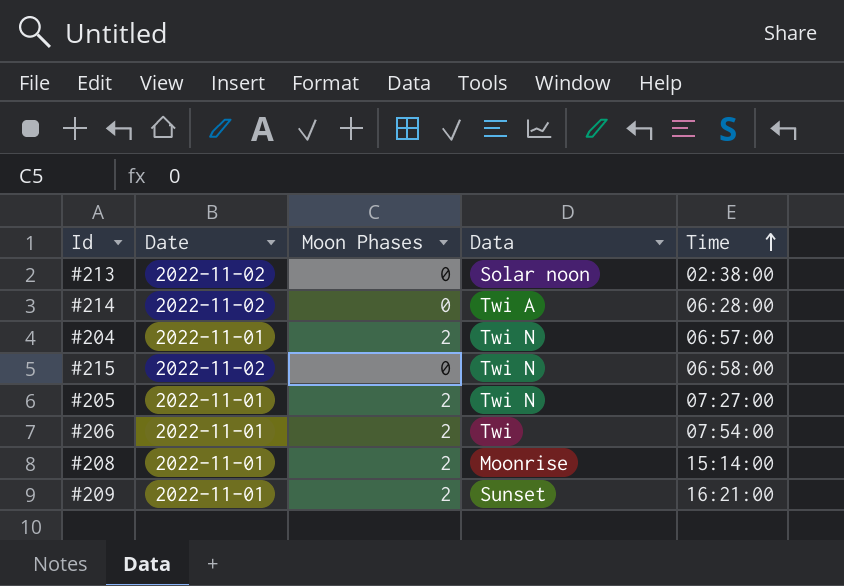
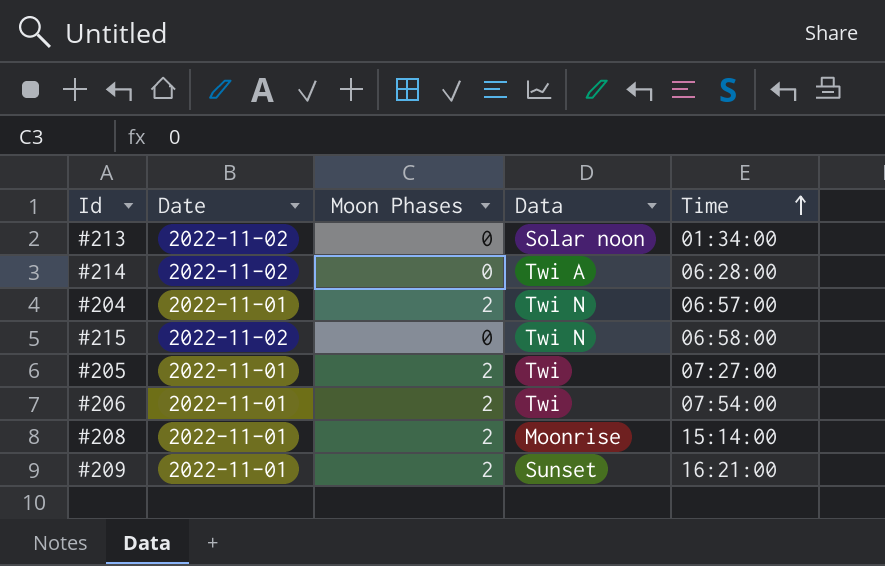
#213 | Time: 02:38:00 -> 01:34:00
#205 | Data: Twi N -> Twi

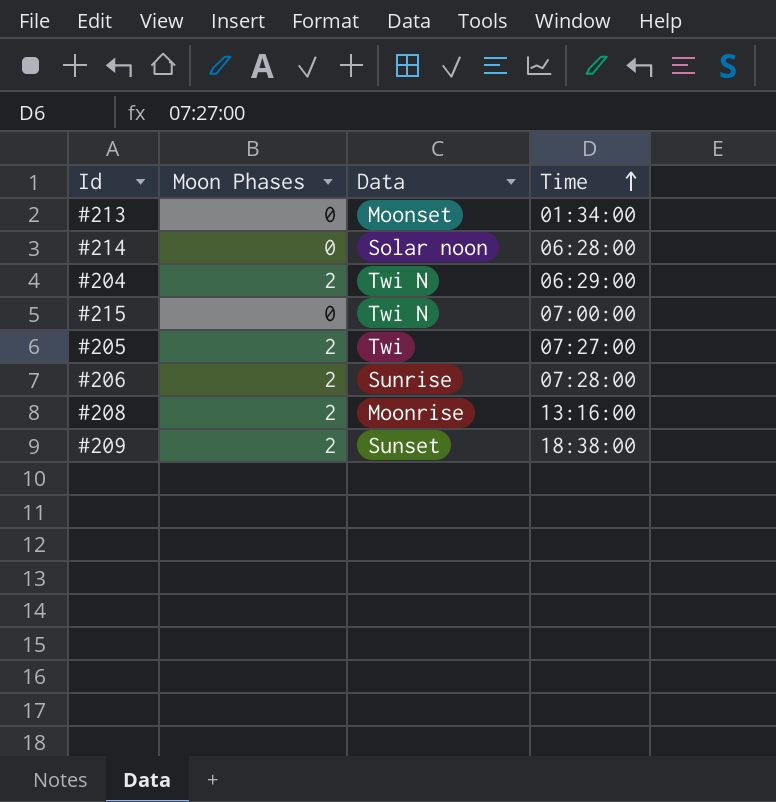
column Date | position: 2 -> none
#213 | Data: Solar noon -> Moonset
#214 | Data: Twi A -> Solar noon
#204 | Time: 06:57:00 -> 06:29:00
#215 | Time: 06:58:00 -> 07:00:00
#206 | Data: Twi -> Sunrise
#206 | Time: 07:54:00 -> 07:28:00
#208 | Time: 15:14:00 -> 13:16:00
#209 | Time: 16:21:00 -> 18:38:00

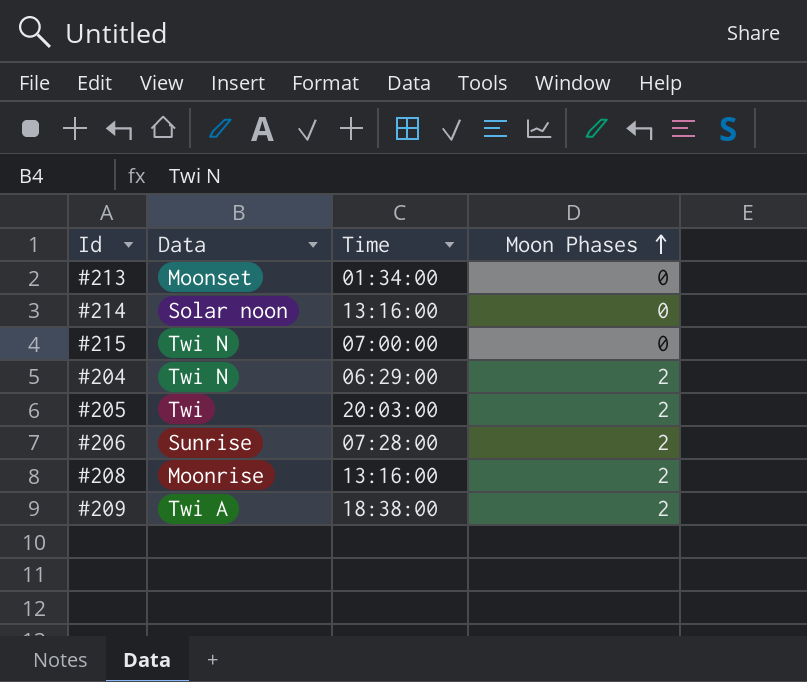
row order: Time ascending -> Moon Phases ascending
column Moon Phases | position: 2 -> 4
#214 | Time: 06:28:00 -> 13:16:00
#205 | Time: 07:27:00 -> 20:03:00
#209 | Data: Sunset -> Twi A

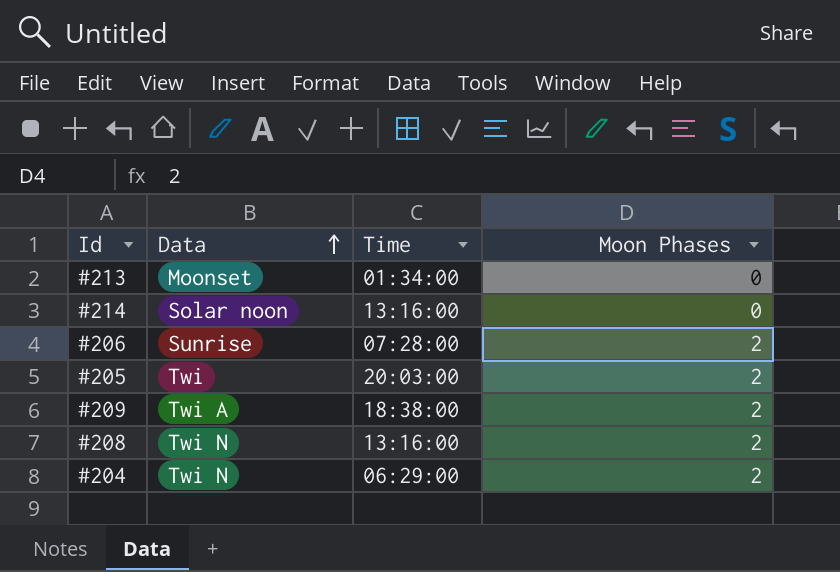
row order: Moon Phases ascending -> Data ascending
row #215: Twi N | 07:00:00 | 0 -> none
#208 | Data: Moonrise -> Twi N

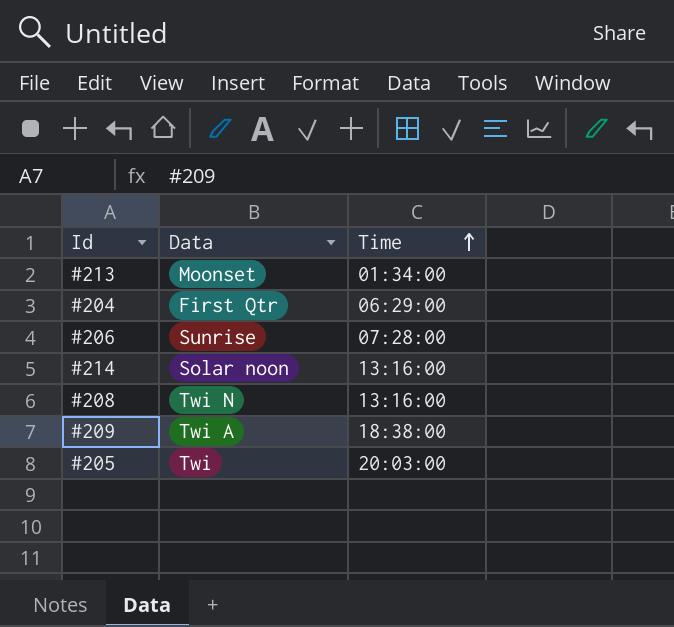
row order: Data ascending -> Time ascending
column Moon Phases | position: 4 -> none
#204 | Data: Twi N -> First Qtr

